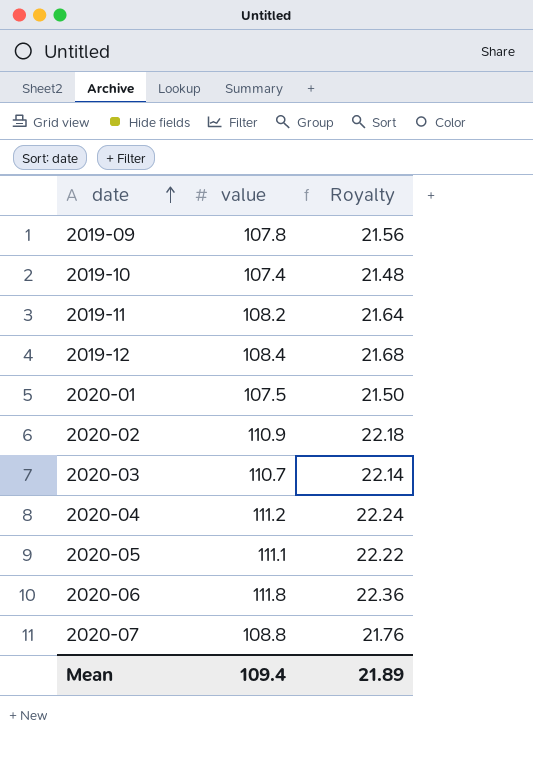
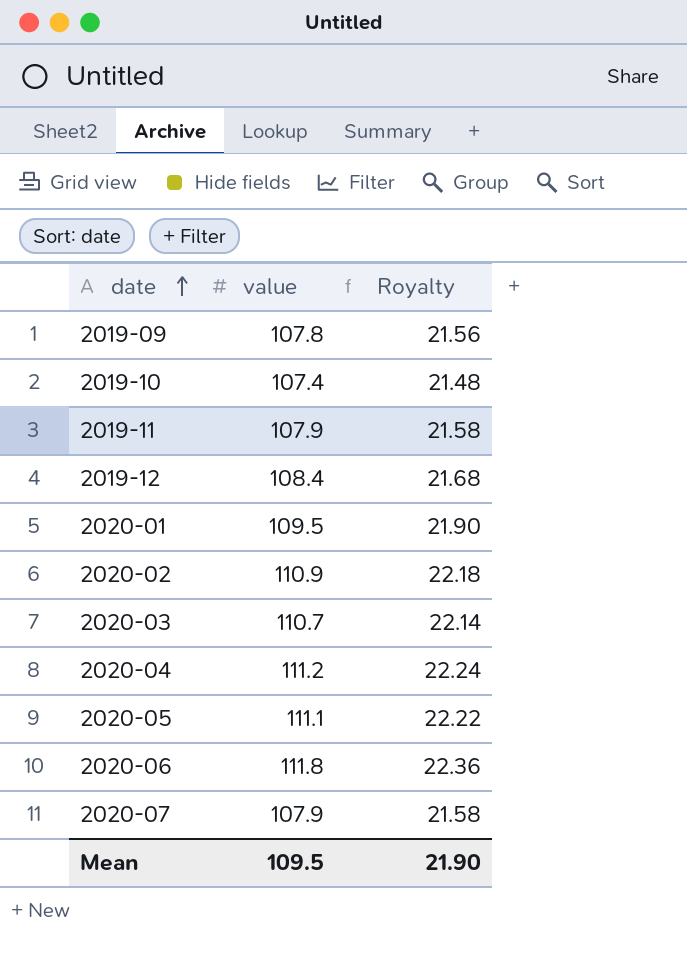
2019-11 | value: 108.2 -> 107.9
2019-11 | Royalty: 21.64 -> 21.58
2020-01 | value: 107.5 -> 109.5
2020-01 | Royalty: 21.50 -> 21.90
2020-07 | value: 108.8 -> 107.9
2020-07 | Royalty: 21.76 -> 21.58
Mean | value: 109.4 -> 109.5
Mean | Royalty: 21.89 -> 21.90

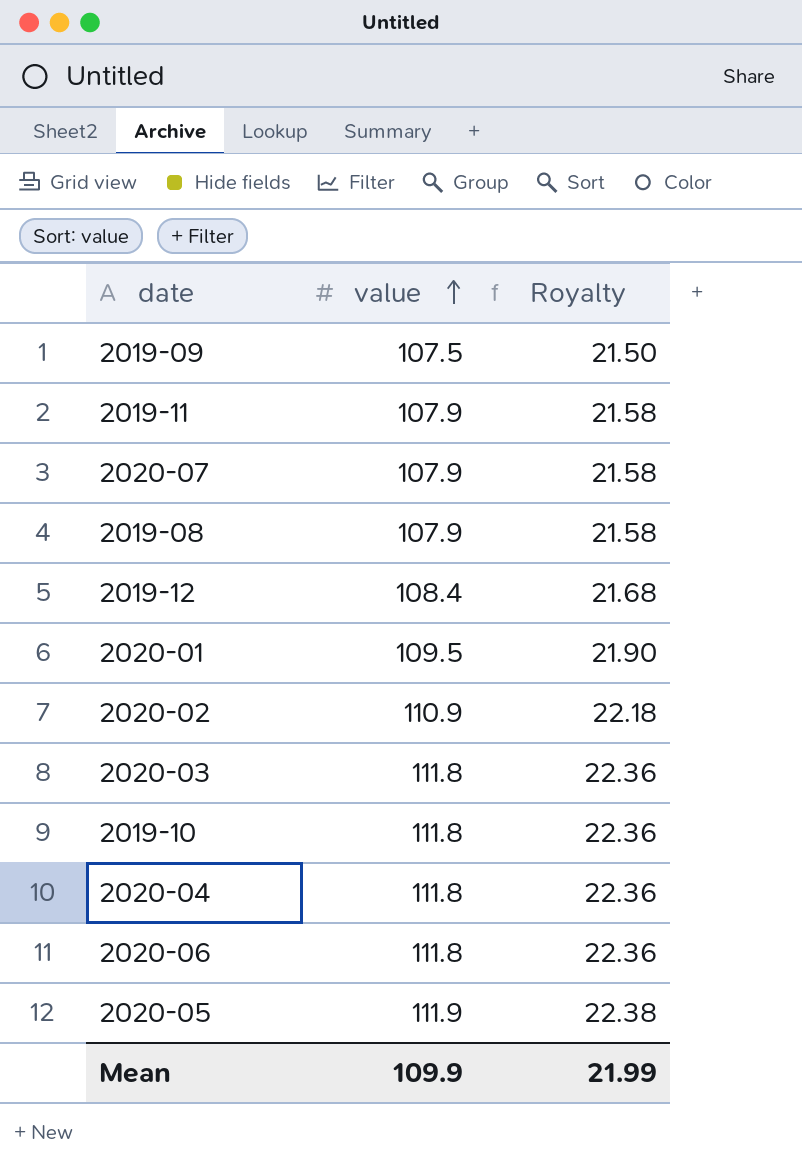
row order: date ascending -> value ascending
2019-09 | value: 107.8 -> 107.5
2019-09 | Royalty: 21.56 -> 21.50
row 2019-08: none -> 107.9 | 21.58
2020-03 | value: 110.7 -> 111.8
2020-03 | Royalty: 22.14 -> 22.36
2019-10 | value: 107.4 -> 111.8
2019-10 | Royalty: 21.48 -> 22.36
2020-04 | value: 111.2 -> 111.8
2020-04 | Royalty: 22.24 -> 22.36
2020-05 | value: 111.1 -> 111.9
2020-05 | Royalty: 22.22 -> 22.38
Mean | value: 109.5 -> 109.9
Mean | Royalty: 21.90 -> 21.99

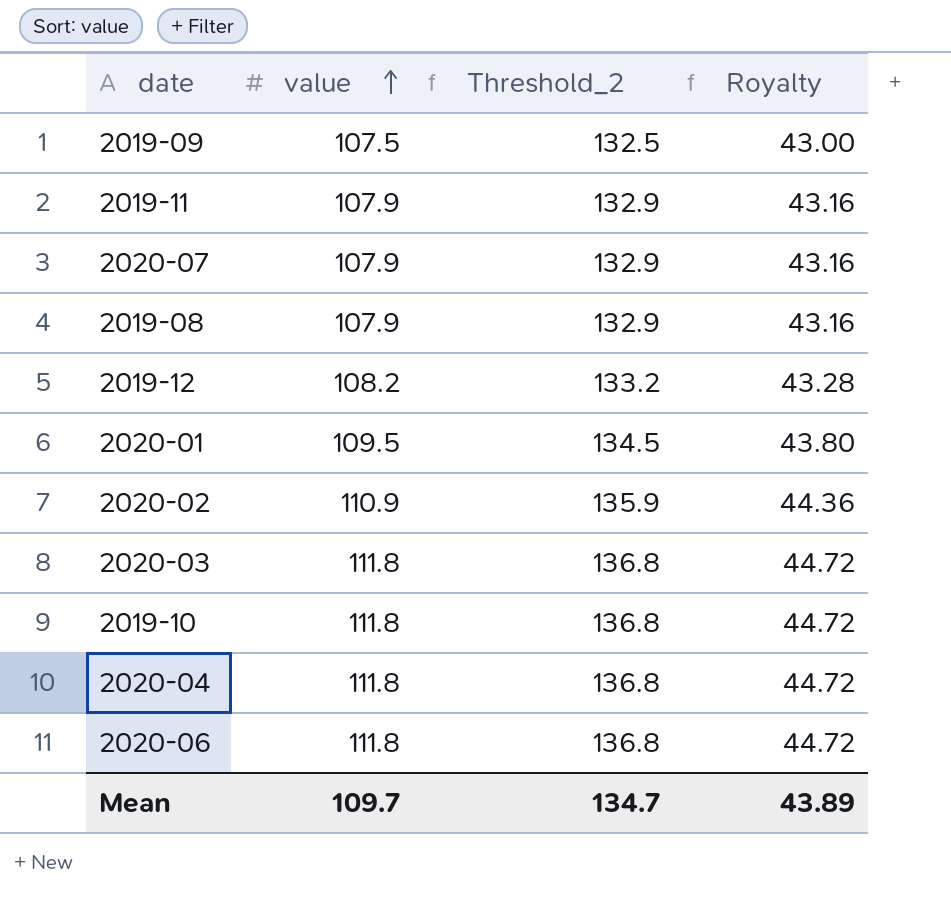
column Threshold_2 | formula: none -> [value] + 25
column Royalty | formula: [value] * 0.2 -> [value] * 0.4
row 2020-05: 111.9 | 22.38 -> none
2019-12 | value: 108.4 -> 108.2
Mean | value: 109.9 -> 109.7
Mean | Royalty: 21.99 -> 43.89

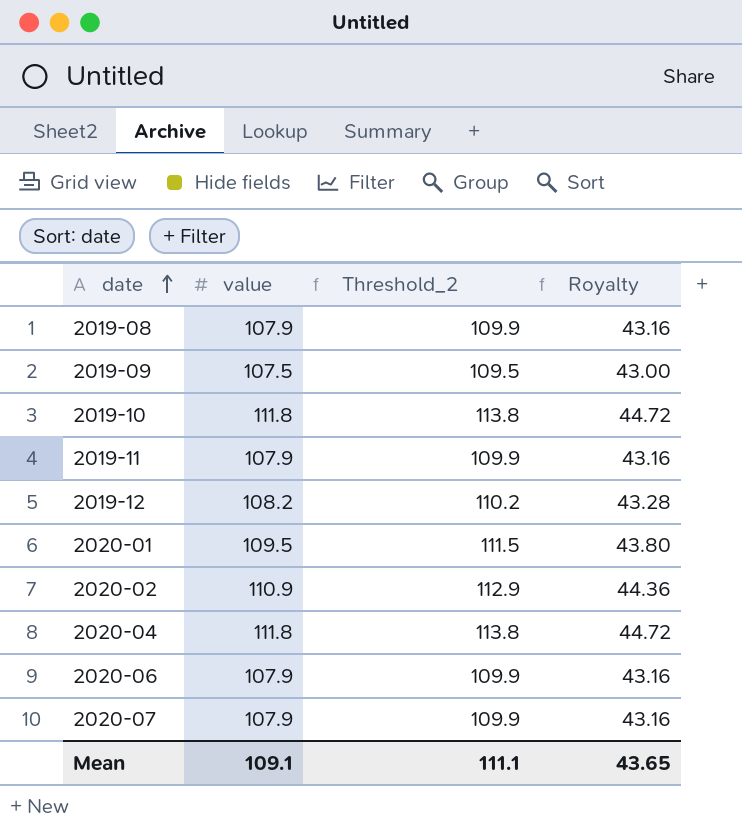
row order: value ascending -> date ascending
column Threshold_2 | formula: [value] + 25 -> [value] + 2
row 2020-03: 111.8 | 136.8 | 44.72 -> none
2020-06 | value: 111.8 -> 107.9
2020-06 | Royalty: 44.72 -> 43.16
Mean | value: 109.7 -> 109.1
Mean | Threshold_2: 134.7 -> 111.1
Mean | Royalty: 43.89 -> 43.65

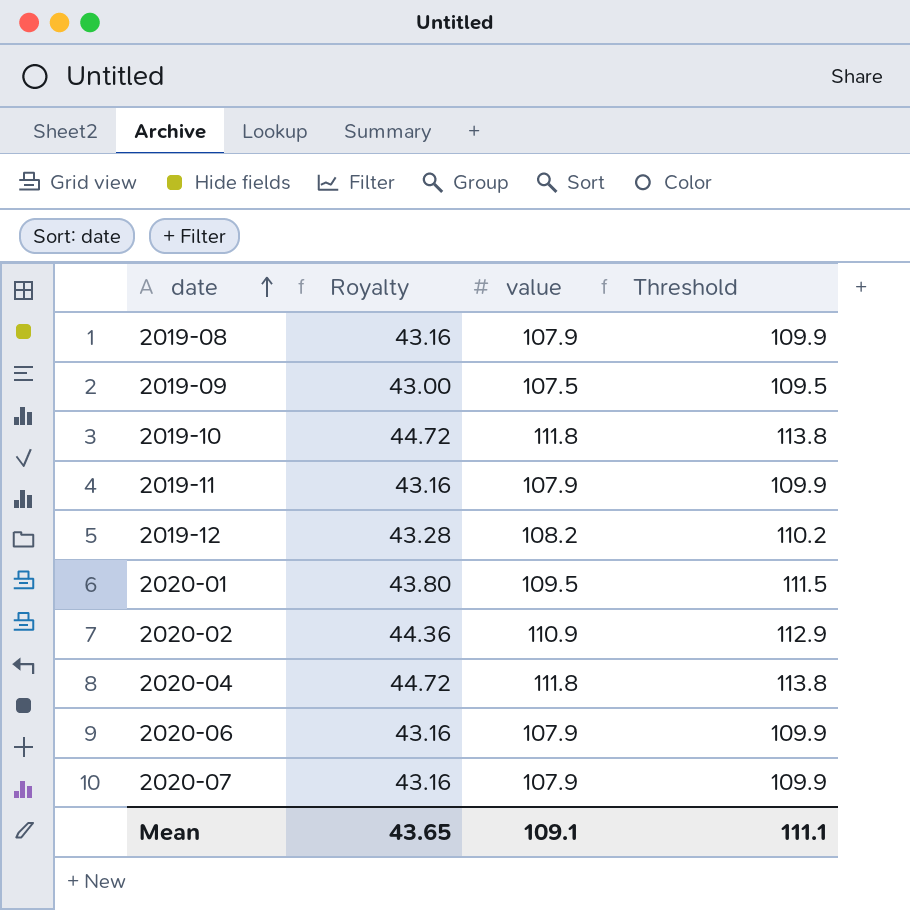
column Royalty | position: 4 -> 2
column name: Threshold_2 -> Threshold

